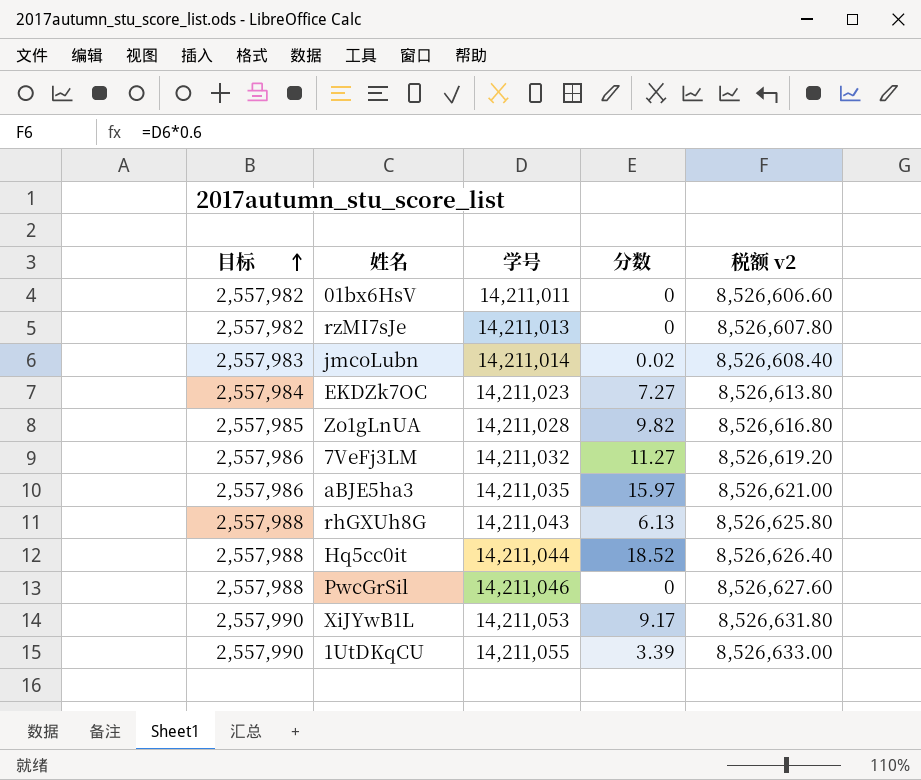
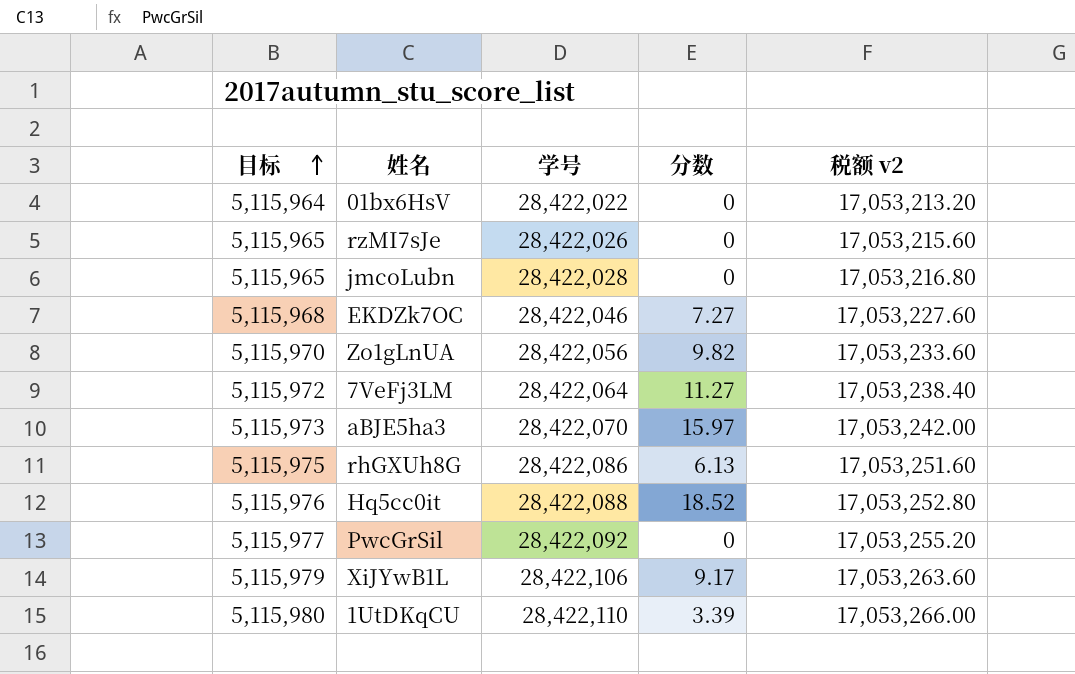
01bx6HsV | 目标: 2,557,982 -> 5,115,964
01bx6HsV | 学号: 14,211,011 -> 28,422,022
01bx6HsV | 税额 v2: 8,526,606.60 -> 17,053,213.20
rzMI7sJe | 目标: 2,557,982 -> 5,115,965
rzMI7sJe | 学号: 14,211,013 -> 28,422,026
rzMI7sJe | 税额 v2: 8,526,607.80 -> 17,053,215.60
jmcoLubn | 目标: 2,557,983 -> 5,115,965
jmcoLubn | 学号: 14,211,014 -> 28,422,028
jmcoLubn | 分数: 0.02 -> 0
jmcoLubn | 税额 v2: 8,526,608.40 -> 17,053,216.80
EKDZk7OC | 目标: 2,557,984 -> 5,115,968
EKDZk7OC | 学号: 14,211,023 -> 28,422,046
EKDZk7OC | 税额 v2: 8,526,613.80 -> 17,053,227.60
Zo1gLnUA | 目标: 2,557,985 -> 5,115,970
Zo1gLnUA | 学号: 14,211,028 -> 28,422,056
Zo1gLnUA | 税额 v2: 8,526,616.80 -> 17,053,233.60
7VeFj3LM | 目标: 2,557,986 -> 5,115,972
7VeFj3LM | 学号: 14,211,032 -> 28,422,064
7VeFj3LM | 税额 v2: 8,526,619.20 -> 17,053,238.40
aBJE5ha3 | 目标: 2,557,986 -> 5,115,973
aBJE5ha3 | 学号: 14,211,035 -> 28,422,070
aBJE5ha3 | 税额 v2: 8,526,621.00 -> 17,053,242.00
rhGXUh8G | 目标: 2,557,988 -> 5,115,975
rhGXUh8G | 学号: 14,211,043 -> 28,422,086
rhGXUh8G | 税额 v2: 8,526,625.80 -> 17,053,251.60
Hq5cc0it | 目标: 2,557,988 -> 5,115,976
Hq5cc0it | 学号: 14,211,044 -> 28,422,088
Hq5cc0it | 税额 v2: 8,526,626.40 -> 17,053,252.80
PwcGrSil | 目标: 2,557,988 -> 5,115,977
PwcGrSil | 学号: 14,211,046 -> 28,422,092
PwcGrSil | 税额 v2: 8,526,627.60 -> 17,053,255.20
XiJYwB1L | 目标: 2,557,990 -> 5,115,979
XiJYwB1L | 学号: 14,211,053 -> 28,422,106
XiJYwB1L | 税额 v2: 8,526,631.80 -> 17,053,263.60
1UtDKqCU | 目标: 2,557,990 -> 5,115,980
1UtDKqCU | 学号: 14,211,055 -> 28,422,110
1UtDKqCU | 税额 v2: 8,526,633.00 -> 17,053,266.00

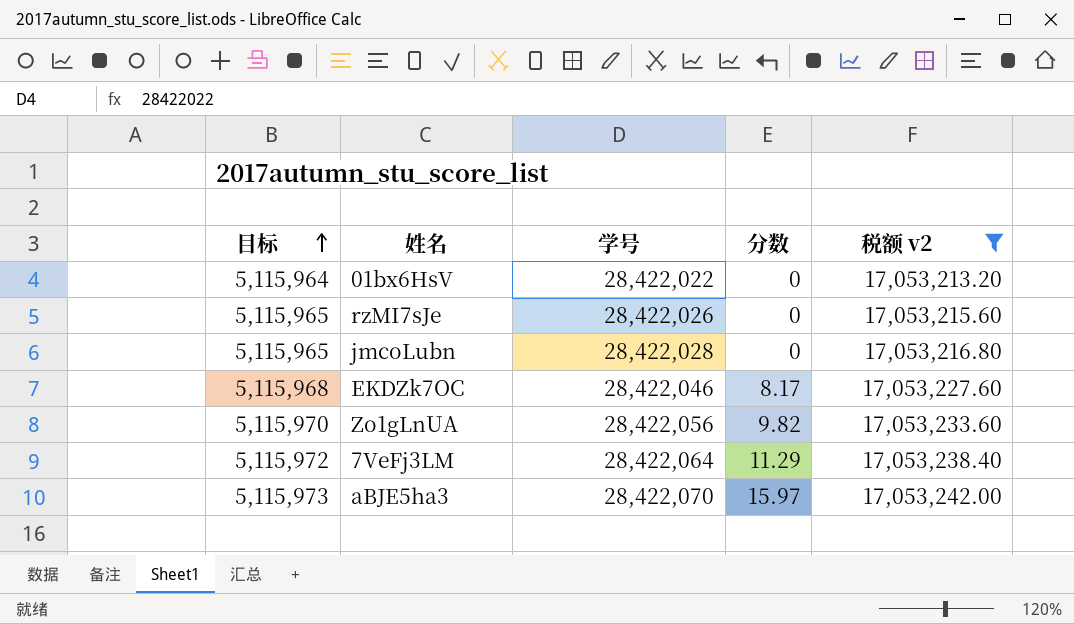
filter: none -> 税额 v2 <= 17,053,242.00
EKDZk7OC | 分数: 7.27 -> 8.17
7VeFj3LM | 分数: 11.27 -> 11.29

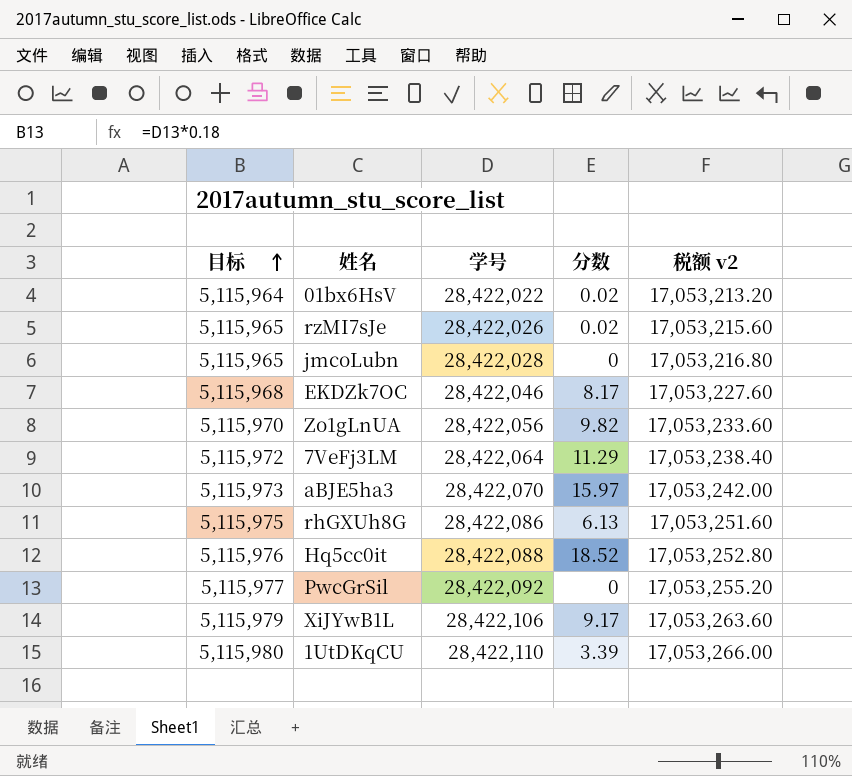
filter: 税额 v2 <= 17,053,242.00 -> none
01bx6HsV | 分数: 0 -> 0.02
rzMI7sJe | 分数: 0 -> 0.02

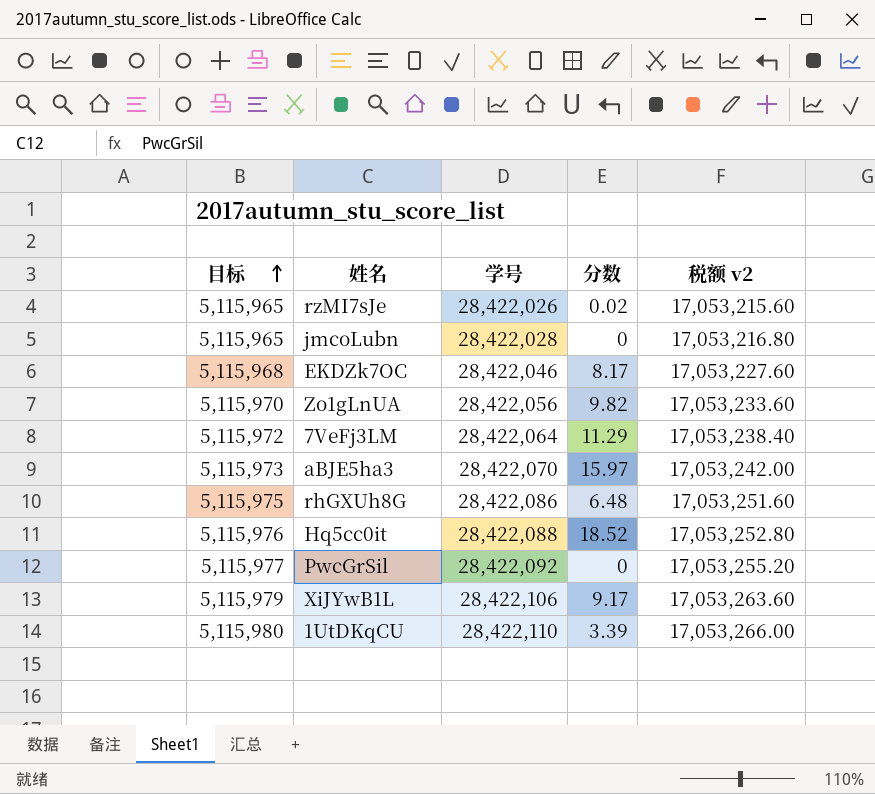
row 01bx6HsV: 5,115,964 | 28,422,022 | 0.02 | 17,053,213.20 -> none
rhGXUh8G | 分数: 6.13 -> 6.48

